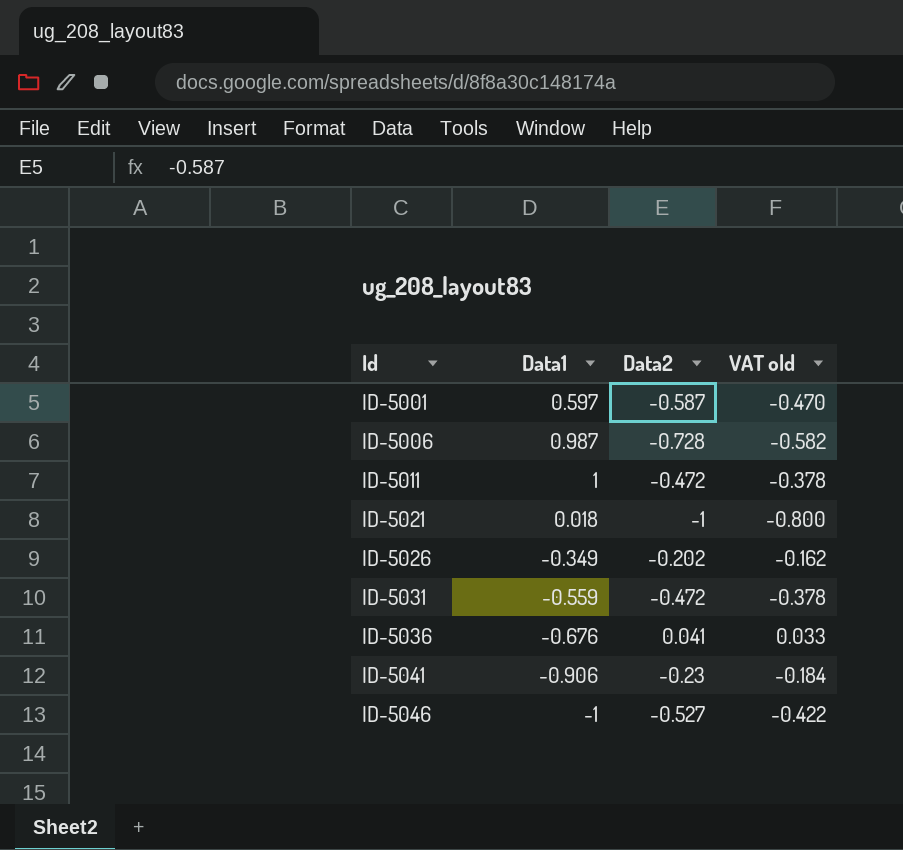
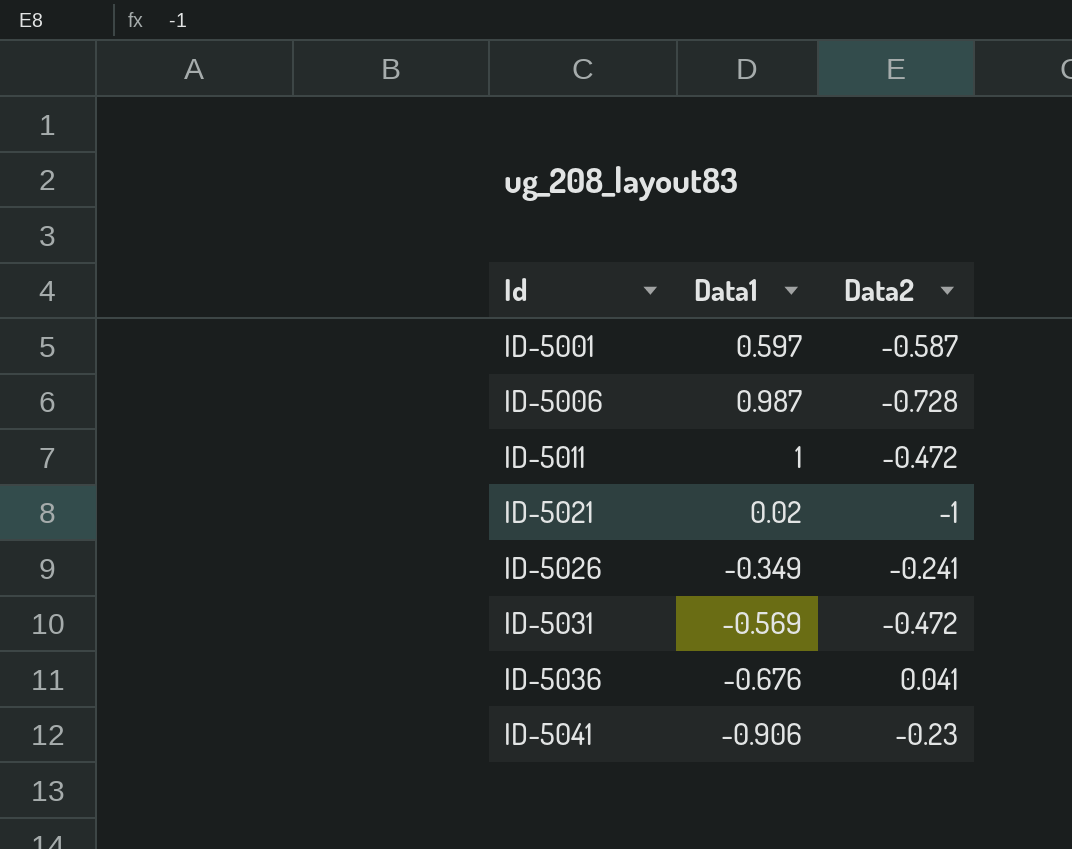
column VAT old | formula: [Data2] * 0.8 -> none
row ID-5046: -1 | -0.527 | -0.422 -> none
ID-5021 | Data1: 0.018 -> 0.02
ID-5026 | Data2: -0.202 -> -0.241
ID-5031 | Data1: -0.559 -> -0.569

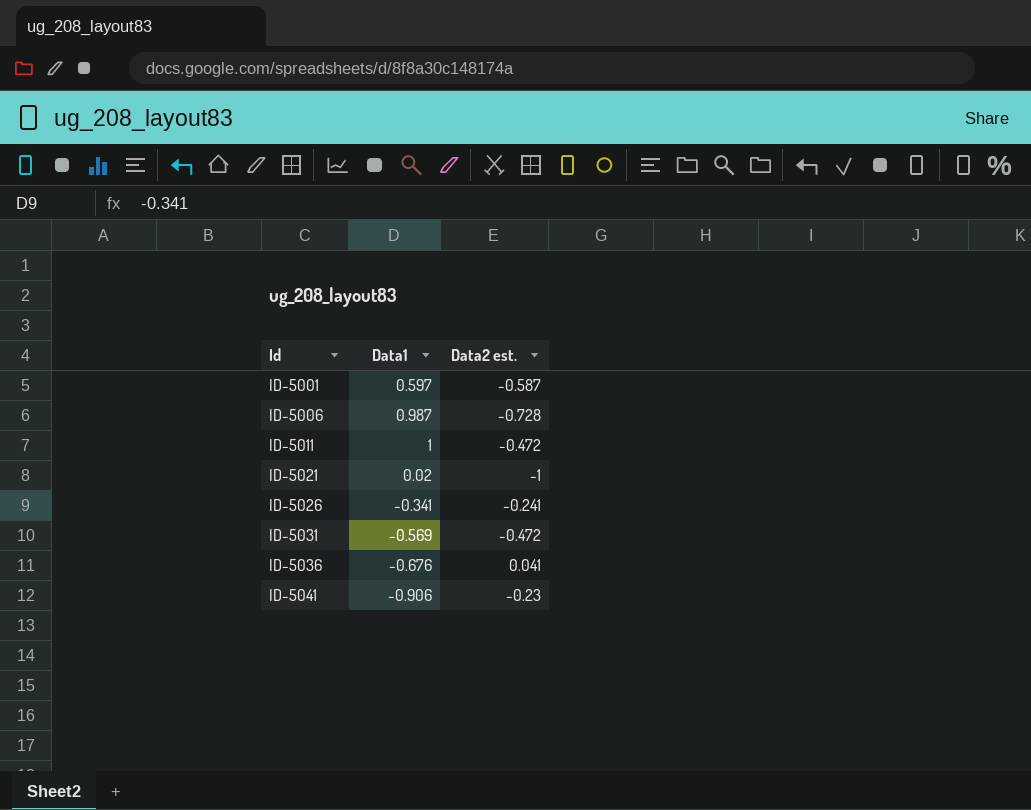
column name: Data2 -> Data2 est.
ID-5026 | Data1: -0.349 -> -0.341

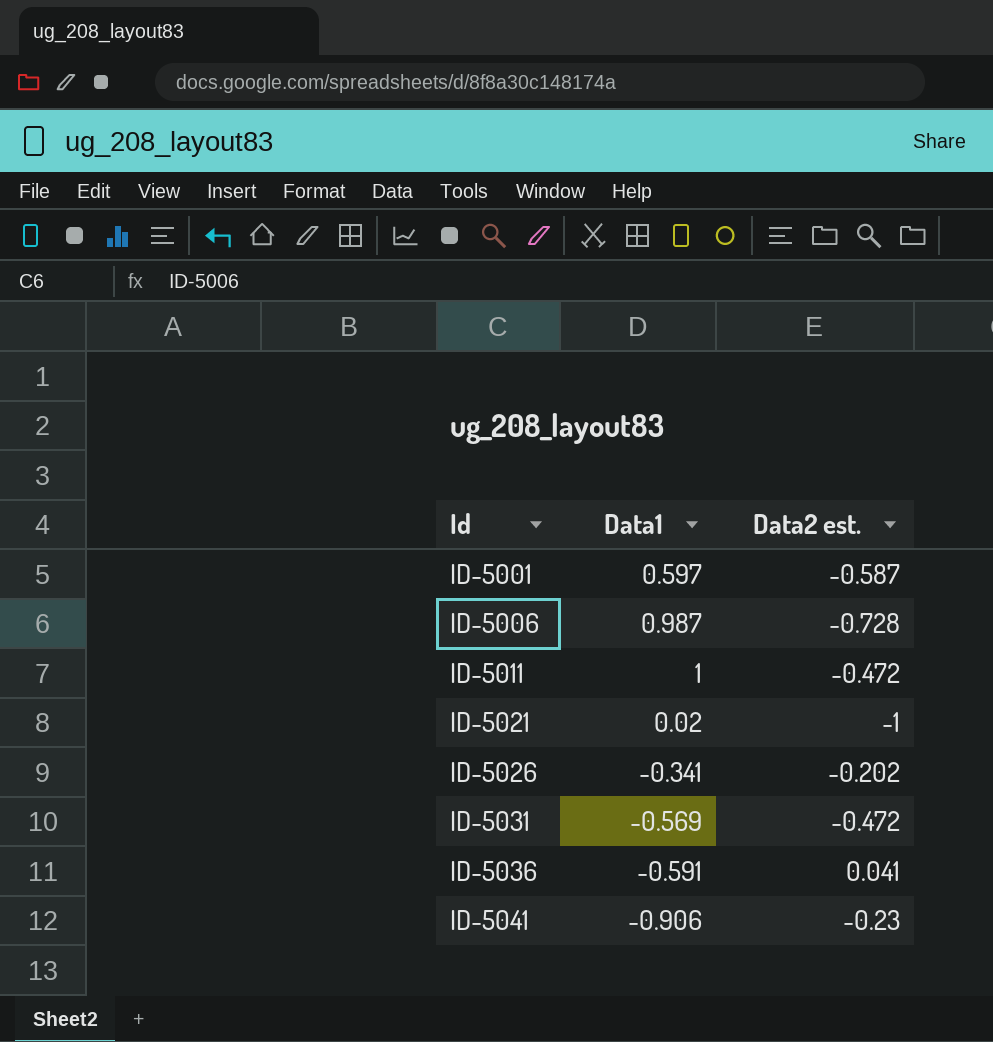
ID-5026 | Data2 est.: -0.241 -> -0.202
ID-5036 | Data1: -0.676 -> -0.591

